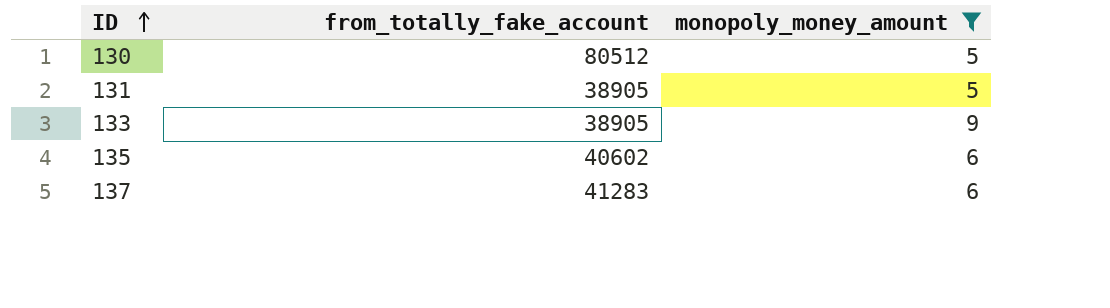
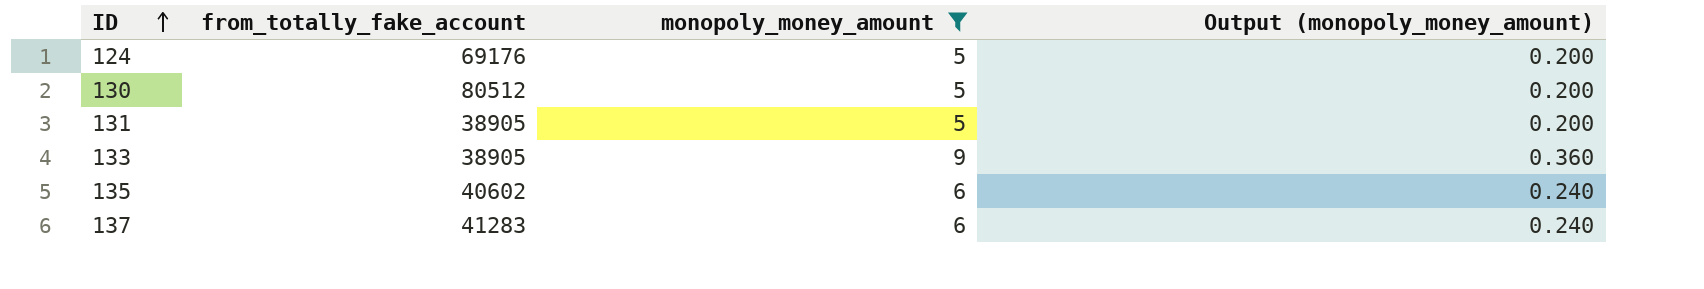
column Output (monopoly_money_amount) | formula: none -> [monopoly_money_amount] * 0.04
row 124: none -> 69176 | 5 | 0.200

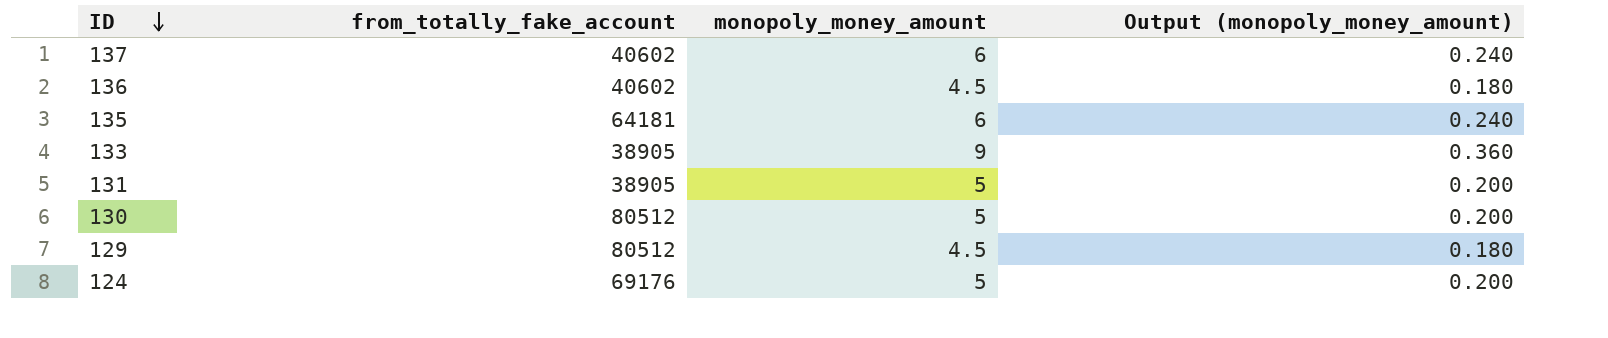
filter: monopoly_money_amount != 4.5 -> none
row order: ID ascending -> ID descending
137 | from_totally_fake_account: 41283 -> 40602
135 | from_totally_fake_account: 40602 -> 64181

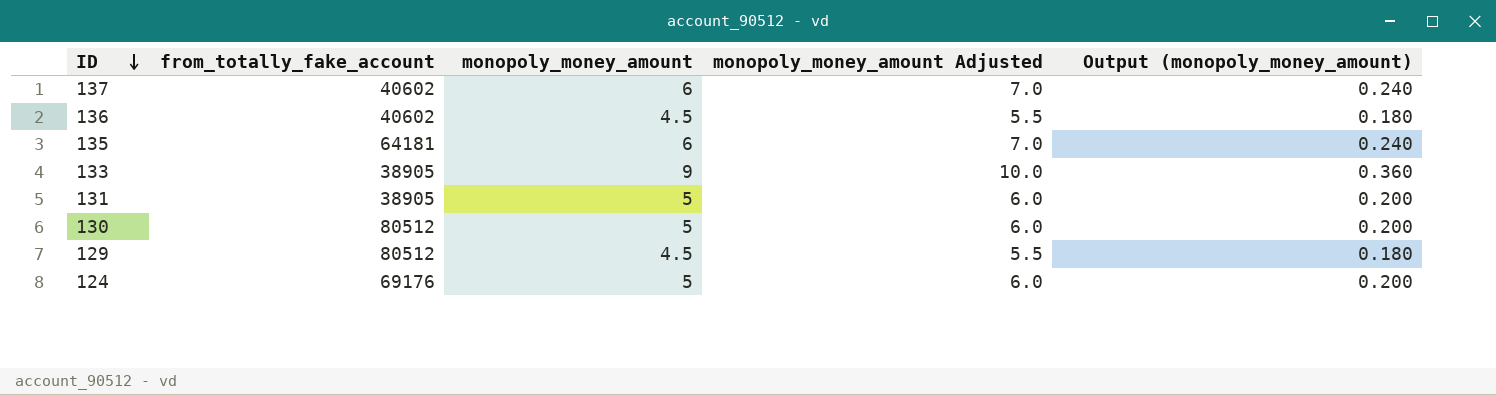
column monopoly_money_amount Adjusted | formula: none -> [monopoly_money_amount] + 1

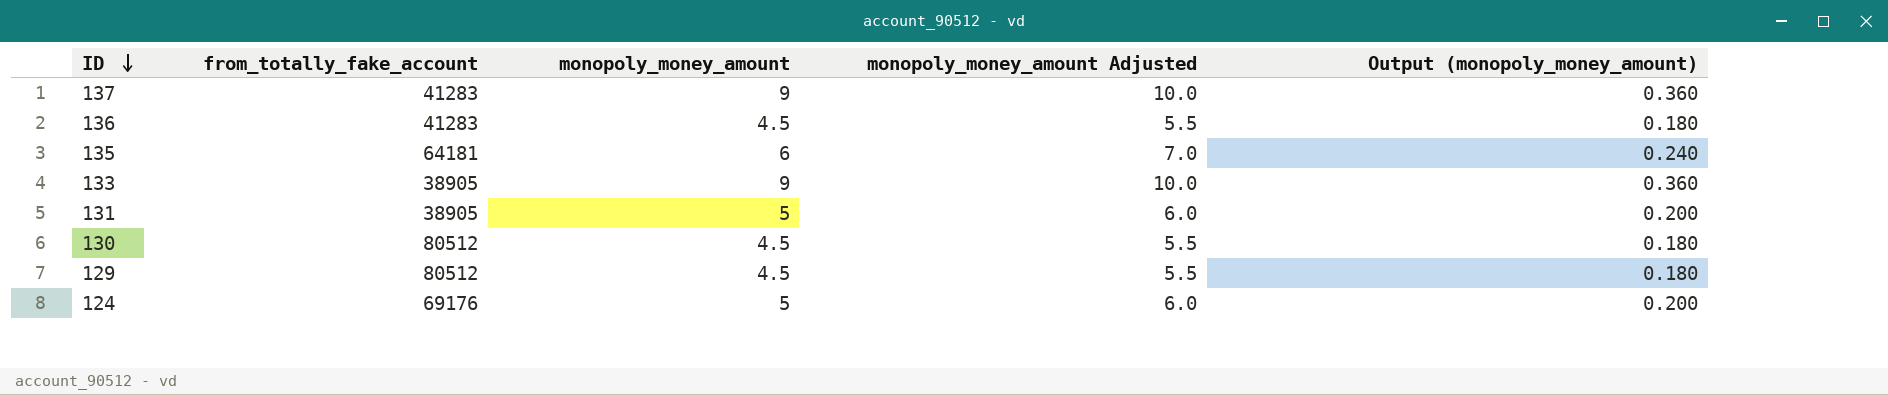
137 | from_totally_fake_account: 40602 -> 41283
137 | monopoly_money_amount: 6 -> 9
137 | monopoly_money_amount Adjusted: 7.0 -> 10.0
137 | Output (monopoly_money_amount): 0.240 -> 0.360
136 | from_totally_fake_account: 40602 -> 41283
130 | monopoly_money_amount: 5 -> 4.5
130 | monopoly_money_amount Adjusted: 6.0 -> 5.5
130 | Output (monopoly_money_amount): 0.200 -> 0.180

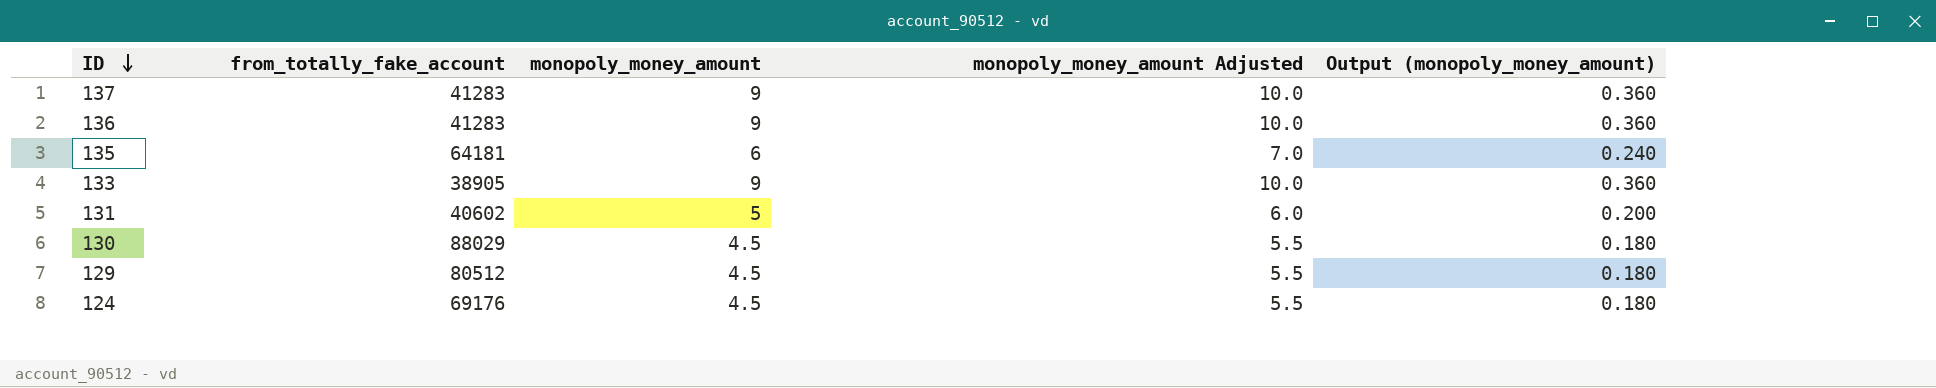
136 | monopoly_money_amount: 4.5 -> 9
136 | monopoly_money_amount Adjusted: 5.5 -> 10.0
136 | Output (monopoly_money_amount): 0.180 -> 0.360
131 | from_totally_fake_account: 38905 -> 40602
130 | from_totally_fake_account: 80512 -> 88029
124 | monopoly_money_amount: 5 -> 4.5
124 | monopoly_money_amount Adjusted: 6.0 -> 5.5
124 | Output (monopoly_money_amount): 0.200 -> 0.180

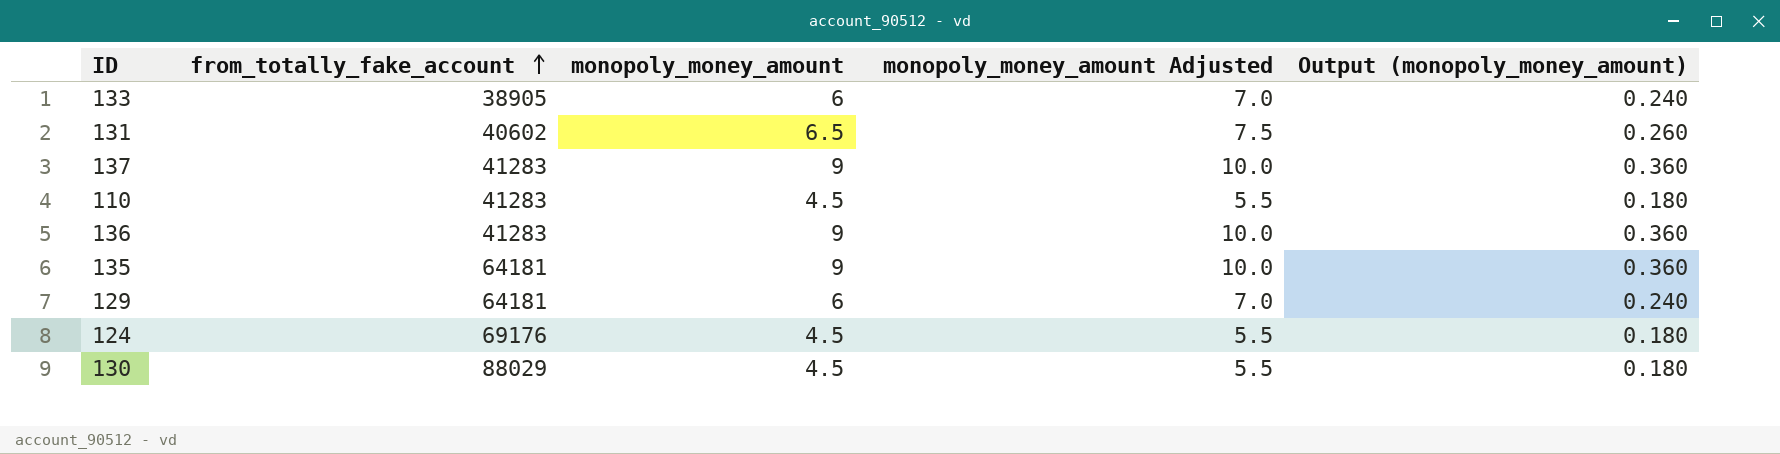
row order: ID descending -> from_totally_fake_account ascending
133 | monopoly_money_amount: 9 -> 6
133 | monopoly_money_amount Adjusted: 10.0 -> 7.0
133 | Output (monopoly_money_amount): 0.360 -> 0.240
131 | monopoly_money_amount: 5 -> 6.5
131 | monopoly_money_amount Adjusted: 6.0 -> 7.5
131 | Output (monopoly_money_amount): 0.200 -> 0.260
row 110: none -> 41283 | 4.5 | 5.5 | 0.180
135 | monopoly_money_amount: 6 -> 9
135 | monopoly_money_amount Adjusted: 7.0 -> 10.0
135 | Output (monopoly_money_amount): 0.240 -> 0.360
129 | from_totally_fake_account: 80512 -> 64181
129 | monopoly_money_amount: 4.5 -> 6
129 | monopoly_money_amount Adjusted: 5.5 -> 7.0
129 | Output (monopoly_money_amount): 0.180 -> 0.240

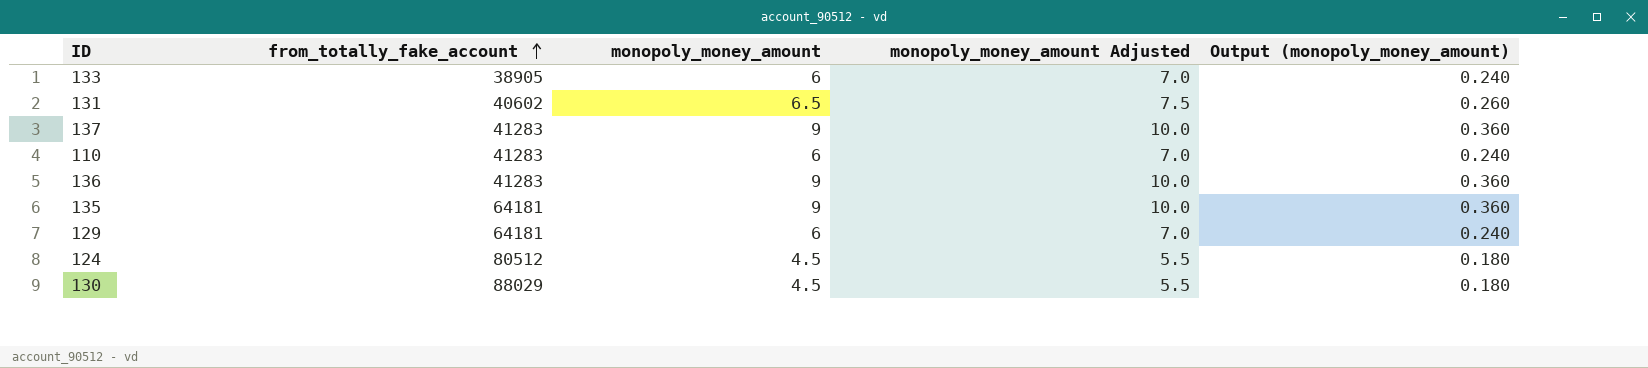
110 | monopoly_money_amount: 4.5 -> 6
110 | monopoly_money_amount Adjusted: 5.5 -> 7.0
110 | Output (monopoly_money_amount): 0.180 -> 0.240
124 | from_totally_fake_account: 69176 -> 80512

